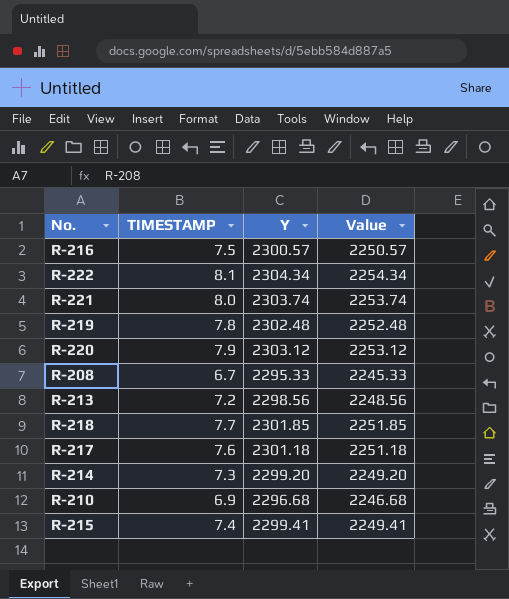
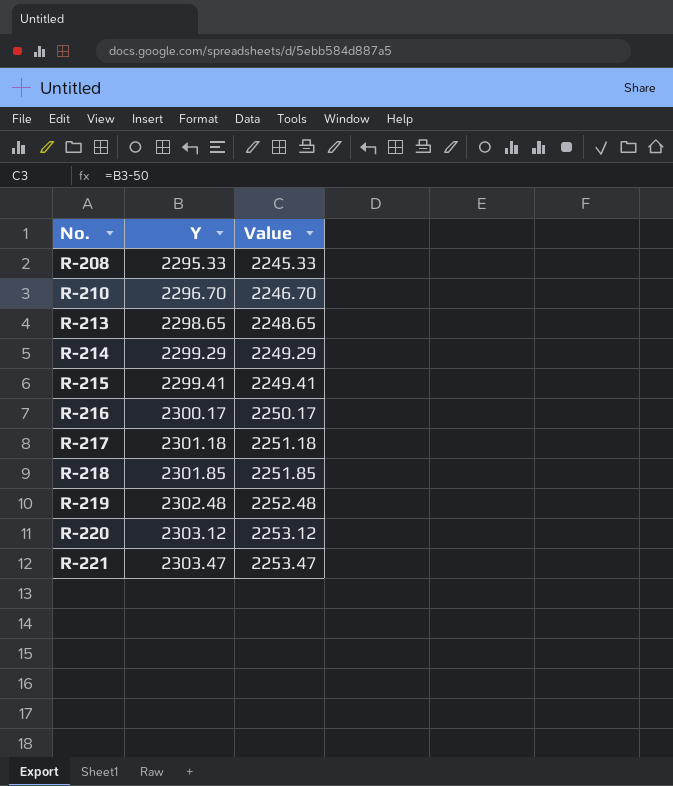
row order: none -> No. ascending
column TIMESTAMP | position: 2 -> none
row R-222: 8.1 | 2304.34 | 2254.34 -> none
R-210 | Y: 2296.68 -> 2296.70
R-210 | Value: 2246.68 -> 2246.70
R-213 | Y: 2298.56 -> 2298.65
R-213 | Value: 2248.56 -> 2248.65
R-214 | Y: 2299.20 -> 2299.29
R-214 | Value: 2249.20 -> 2249.29
R-216 | Y: 2300.57 -> 2300.17
R-216 | Value: 2250.57 -> 2250.17
R-221 | Y: 2303.74 -> 2303.47
R-221 | Value: 2253.74 -> 2253.47

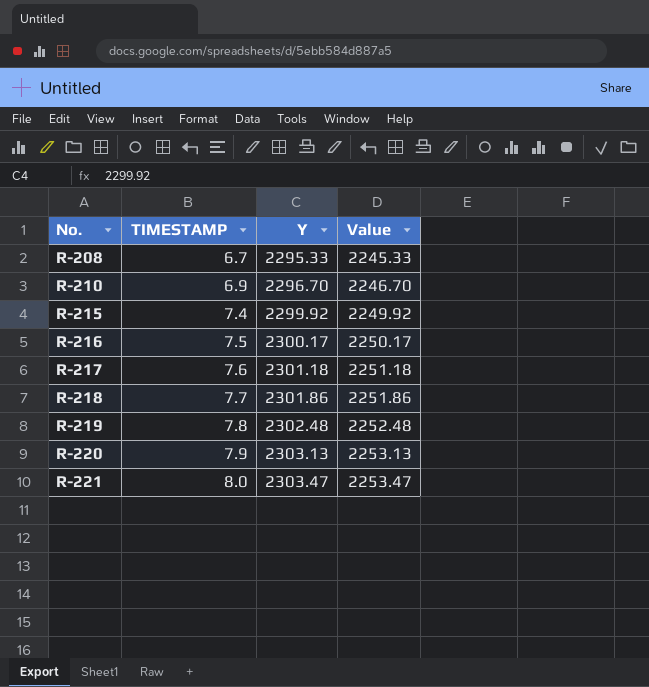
column TIMESTAMP | position: none -> 2
row R-213: 2298.65 | 2248.65 -> none
row R-214: 2299.29 | 2249.29 -> none
R-215 | Y: 2299.41 -> 2299.92
R-215 | Value: 2249.41 -> 2249.92
R-218 | Y: 2301.85 -> 2301.86
R-218 | Value: 2251.85 -> 2251.86
R-220 | Y: 2303.12 -> 2303.13
R-220 | Value: 2253.12 -> 2253.13

